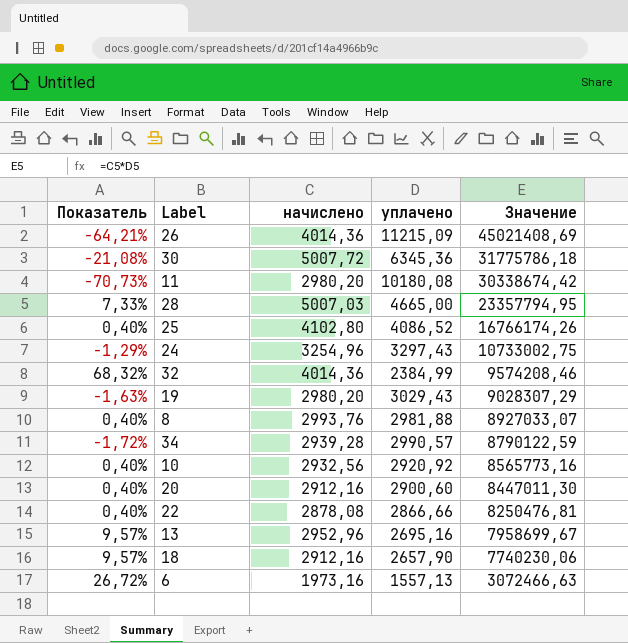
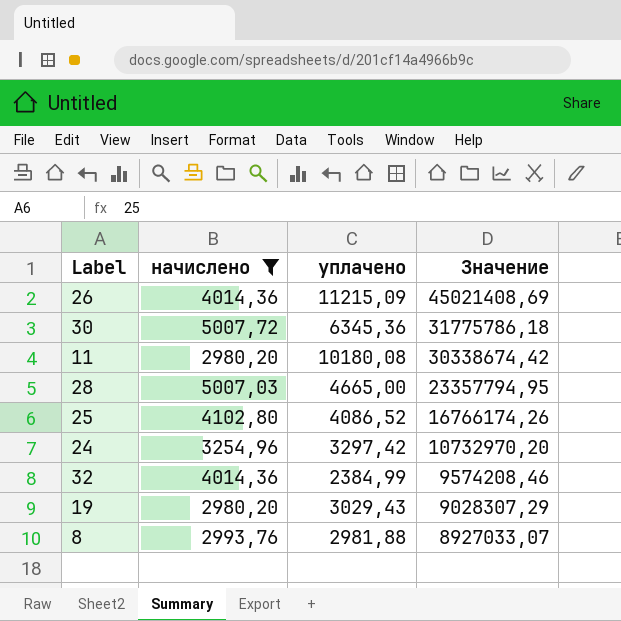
filter: none -> начислено >= 2980,20
column Показатель | formula: ([начислено] - [уплачено]) / [уплачено] -> none
24 | уплачено: 3297,43 -> 3297,42
24 | Значение: 10733002,75 -> 10732970,20

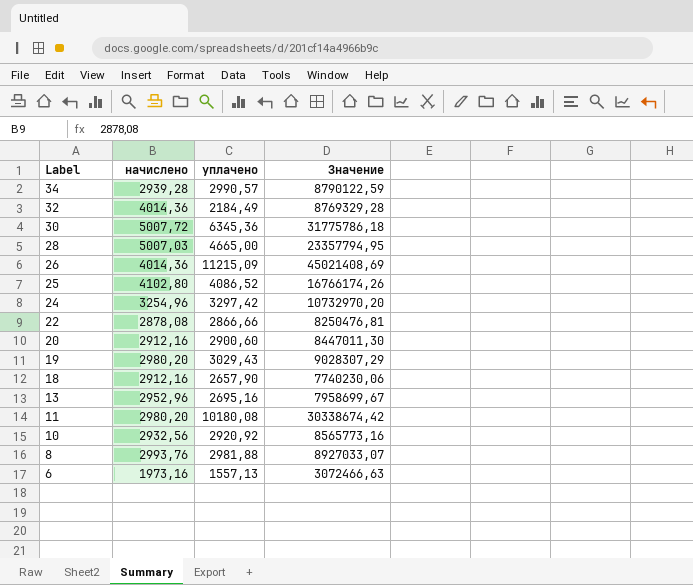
filter: начислено >= 2980,20 -> none
row order: Значение descending -> Label descending
32 | уплачено: 2384,99 -> 2184,49
32 | Значение: 9574208,46 -> 8769329,28

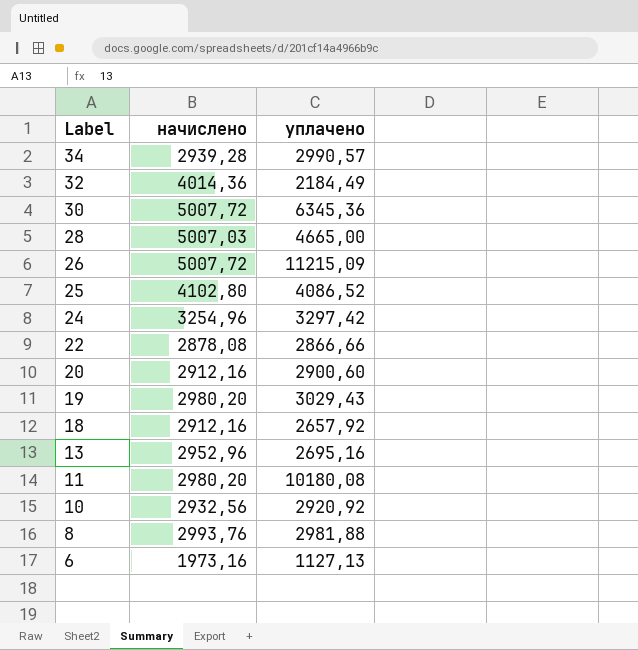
column Значение | formula: [начислено] * [уплачено] -> none
26 | начислено: 4014,36 -> 5007,72
18 | уплачено: 2657,90 -> 2657,92
6 | уплачено: 1557,13 -> 1127,13

